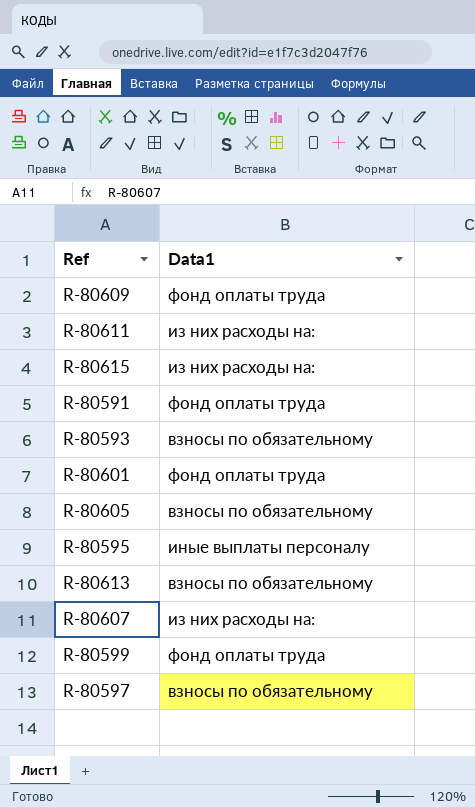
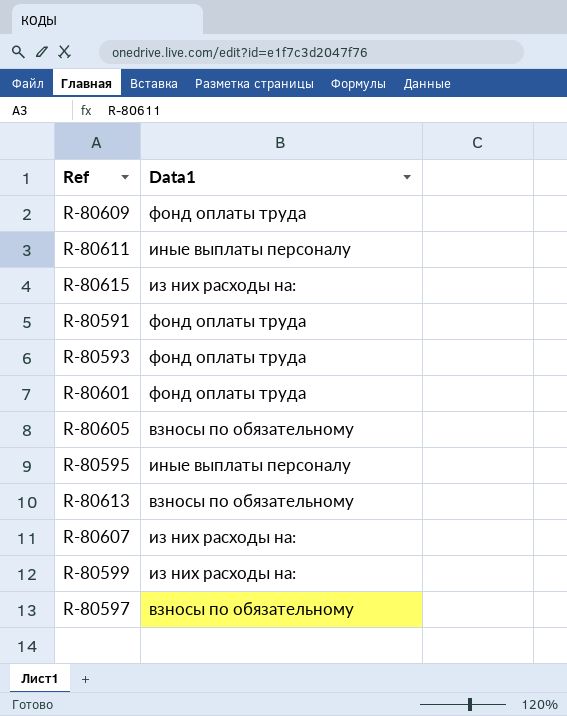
R-80611 | Data1: из них расходы на: -> иные выплаты персоналу
R-80593 | Data1: взносы по обязательному -> фонд оплаты труда
R-80599 | Data1: фонд оплаты труда -> из них расходы на:

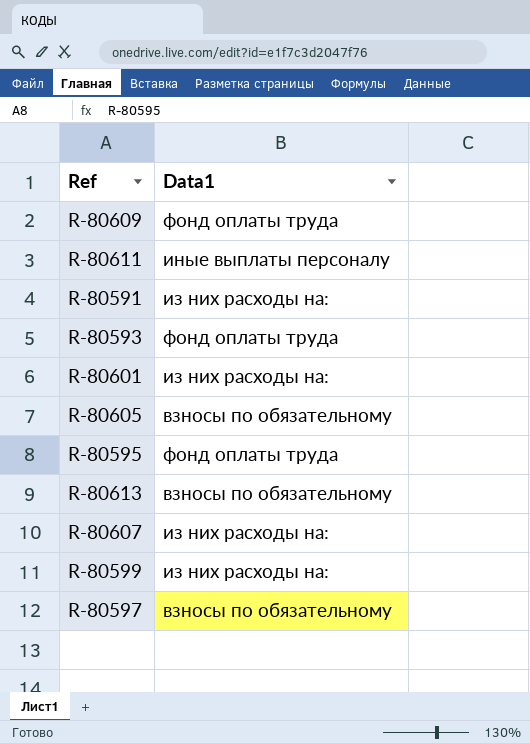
row R-80615: из них расходы на: -> none
R-80591 | Data1: фонд оплаты труда -> из них расходы на:
R-80601 | Data1: фонд оплаты труда -> из них расходы на:
R-80595 | Data1: иные выплаты персоналу -> фонд оплаты труда

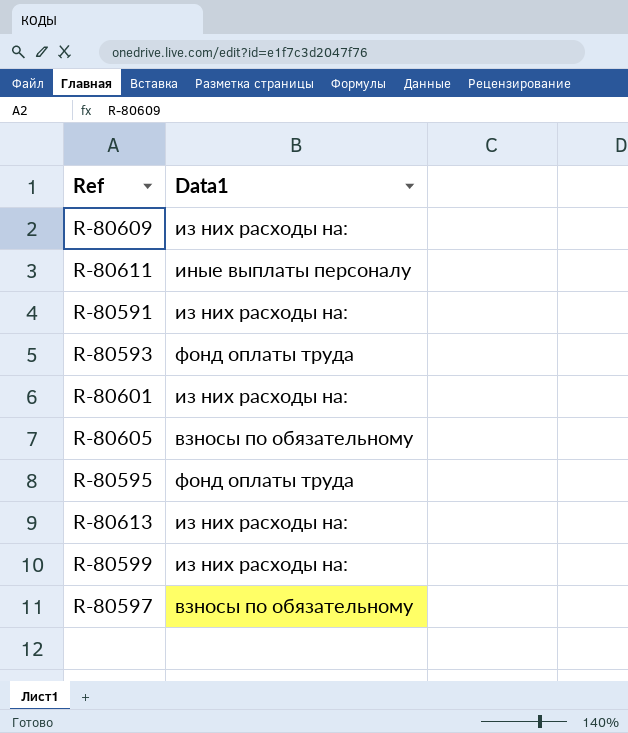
row R-80607: из них расходы на: -> none
R-80609 | Data1: фонд оплаты труда -> из них расходы на:
R-80613 | Data1: взносы по обязательному -> из них расходы на:

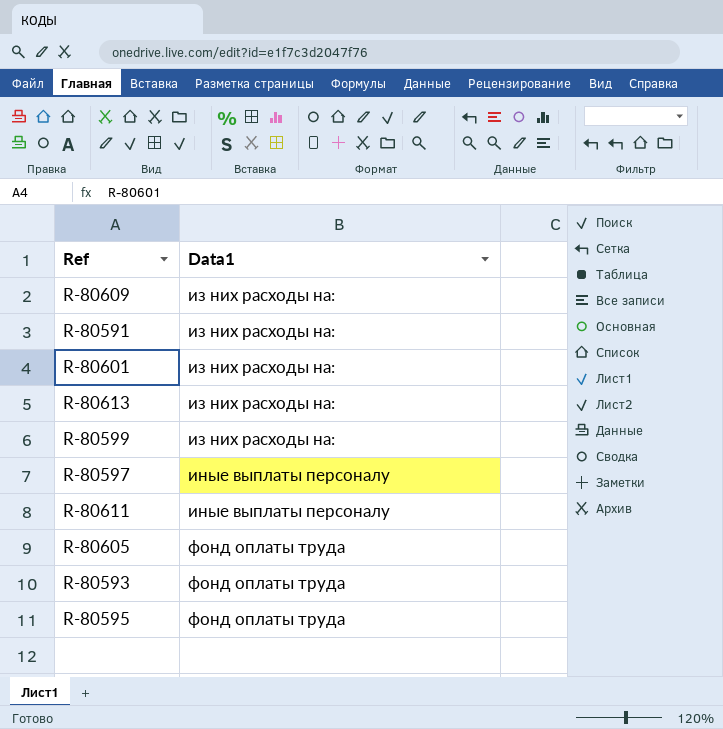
row order: none -> Data1 ascending
R-80597 | Data1: взносы по обязательному -> иные выплаты персоналу
R-80605 | Data1: взносы по обязательному -> фонд оплаты труда

